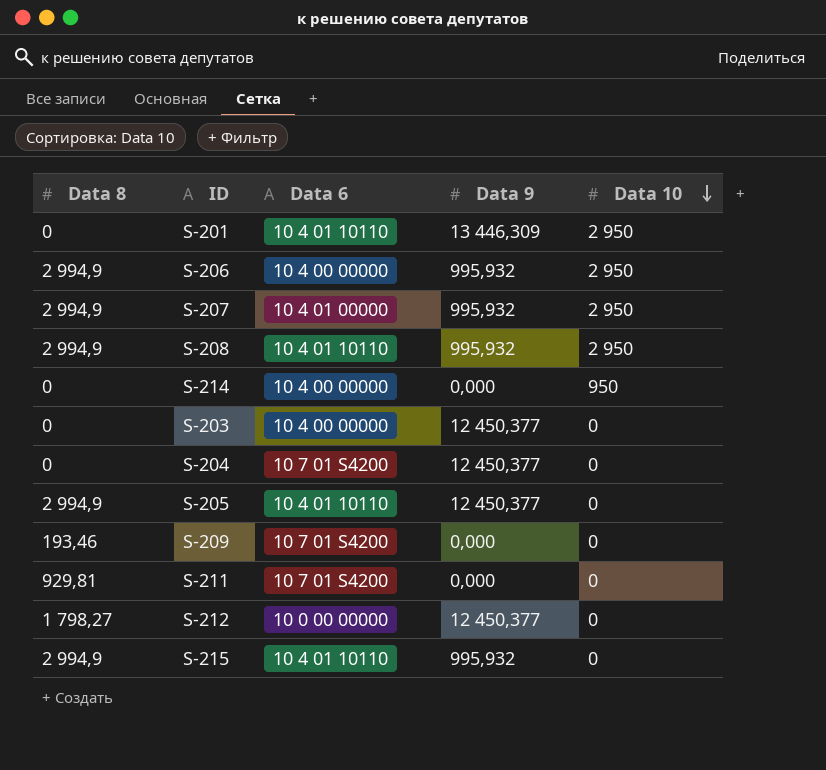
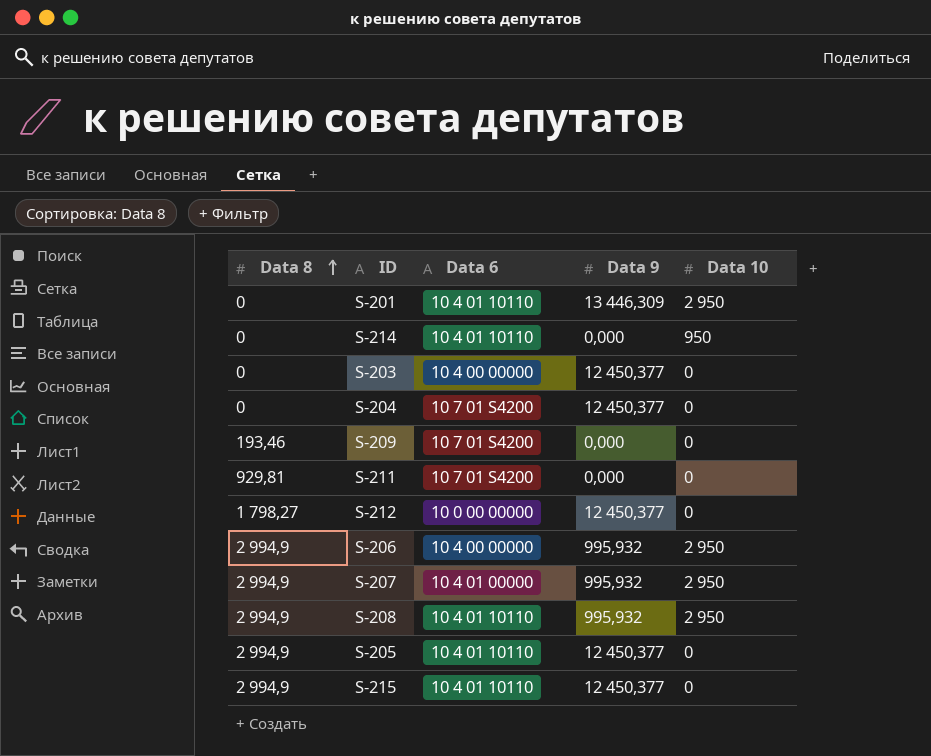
row order: Data 10 descending -> Data 8 ascending
S-214 | Data 6: 10 4 00 00000 -> 10 4 01 10110
S-215 | Data 9: 995,932 -> 12 450,377

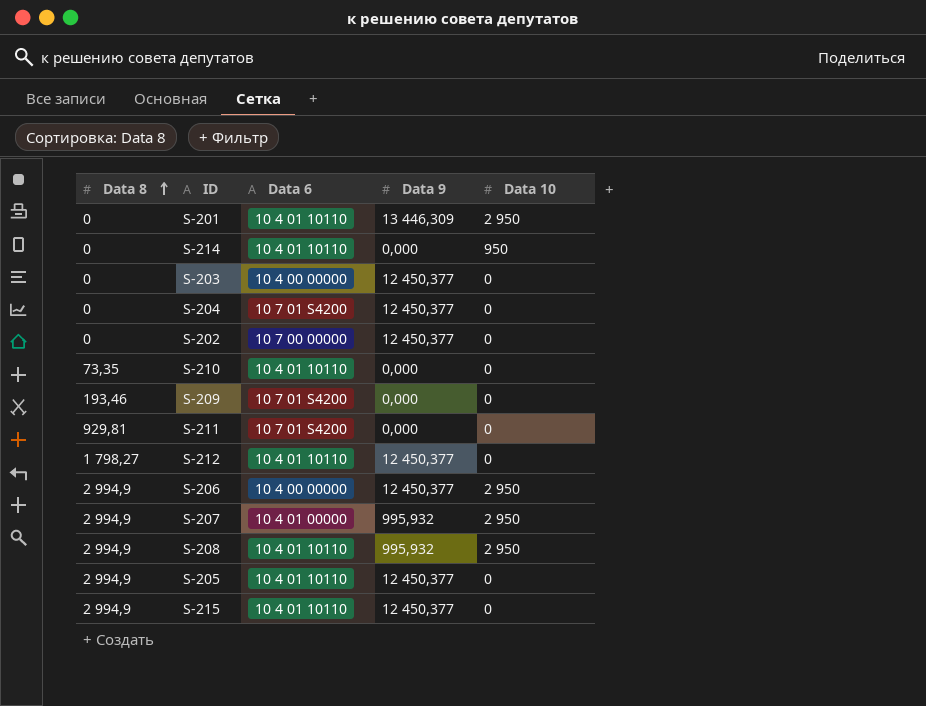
row S-202: none -> 0 | 10 7 00 00000 | 12 450,377 | 0
row S-210: none -> 73,35 | 10 4 01 10110 | 0,000 | 0
S-212 | Data 6: 10 0 00 00000 -> 10 4 01 10110
S-206 | Data 9: 995,932 -> 12 450,377

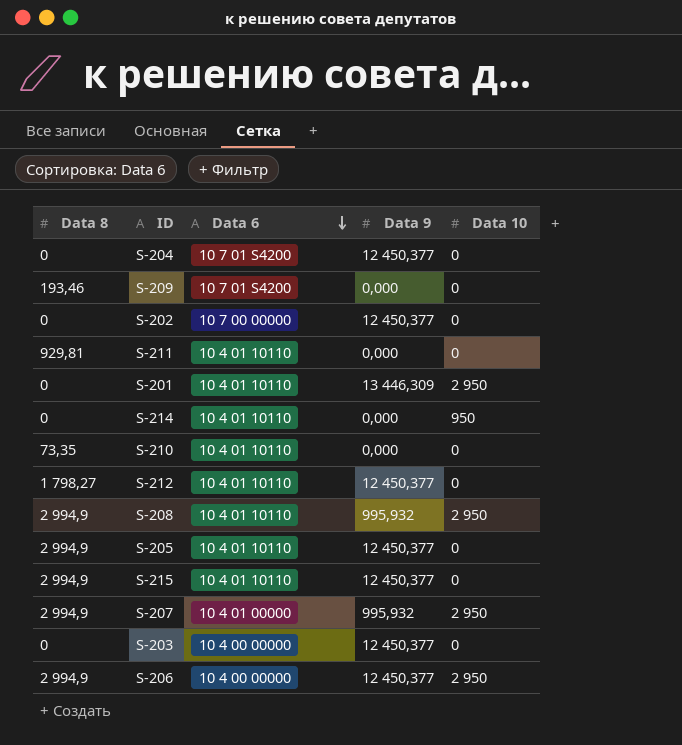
row order: Data 8 ascending -> Data 6 descending
S-211 | Data 6: 10 7 01 S4200 -> 10 4 01 10110

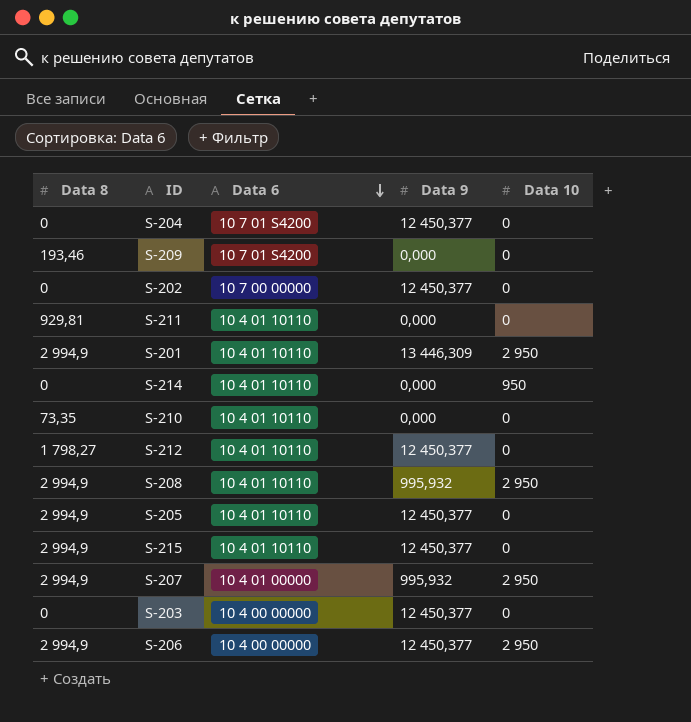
S-201 | Data 8: 0 -> 2 994,9

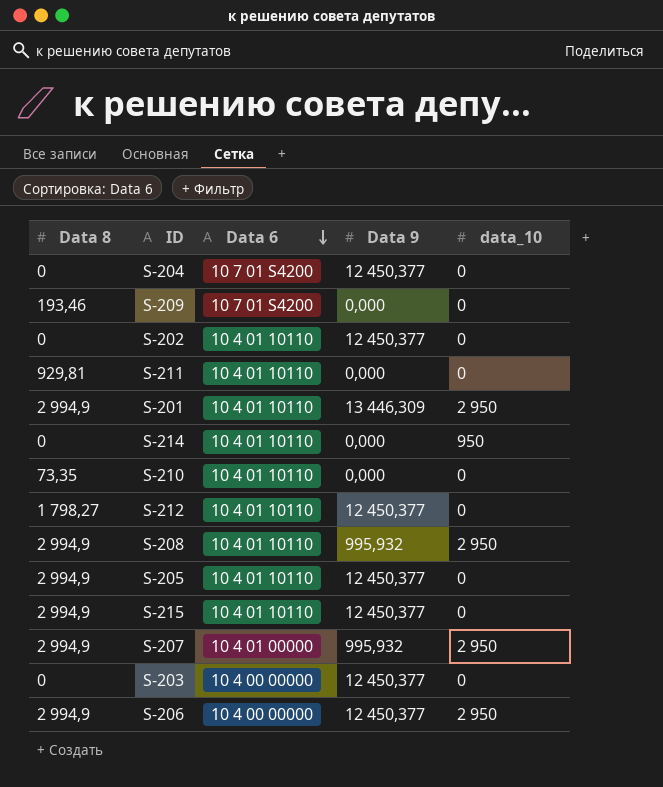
column name: Data 10 -> data_10
S-202 | Data 6: 10 7 00 00000 -> 10 4 01 10110

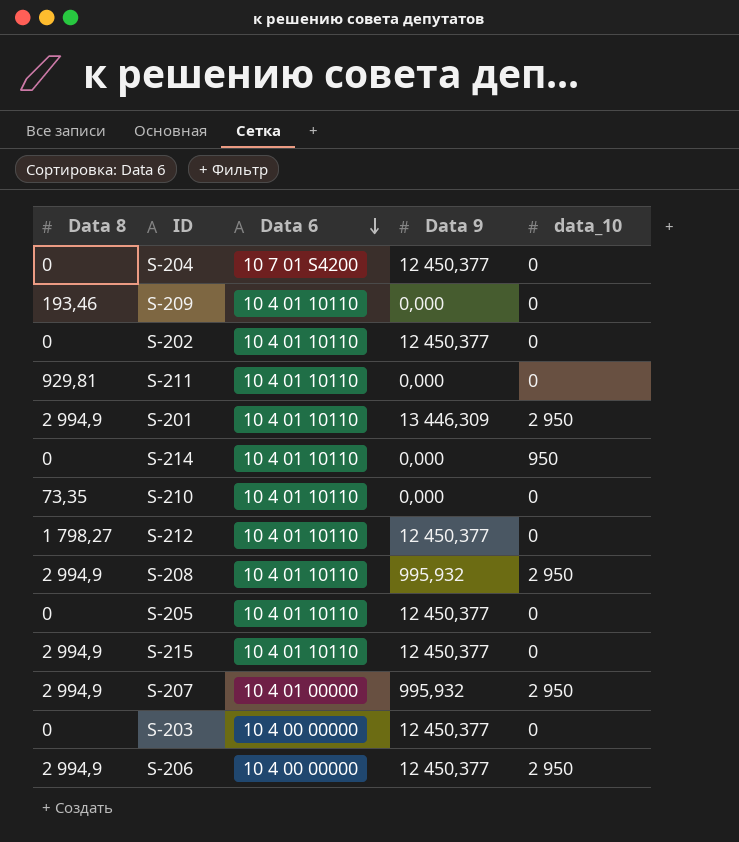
S-209 | Data 6: 10 7 01 S4200 -> 10 4 01 10110
S-205 | Data 8: 2 994,9 -> 0

